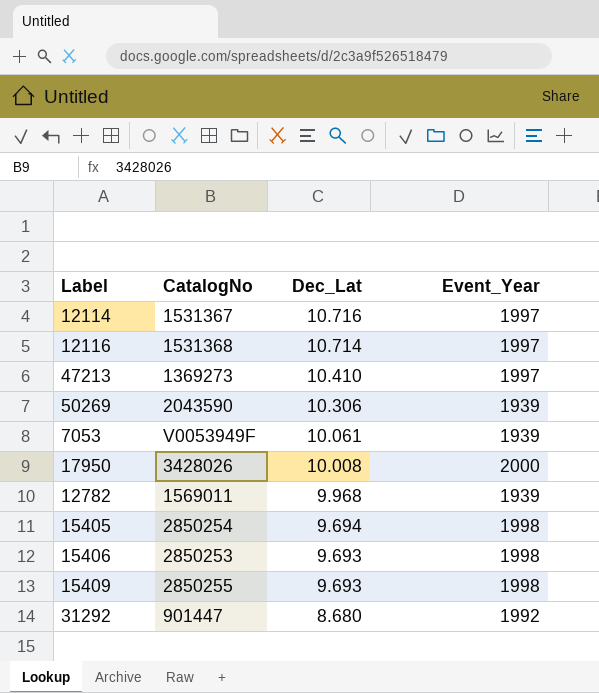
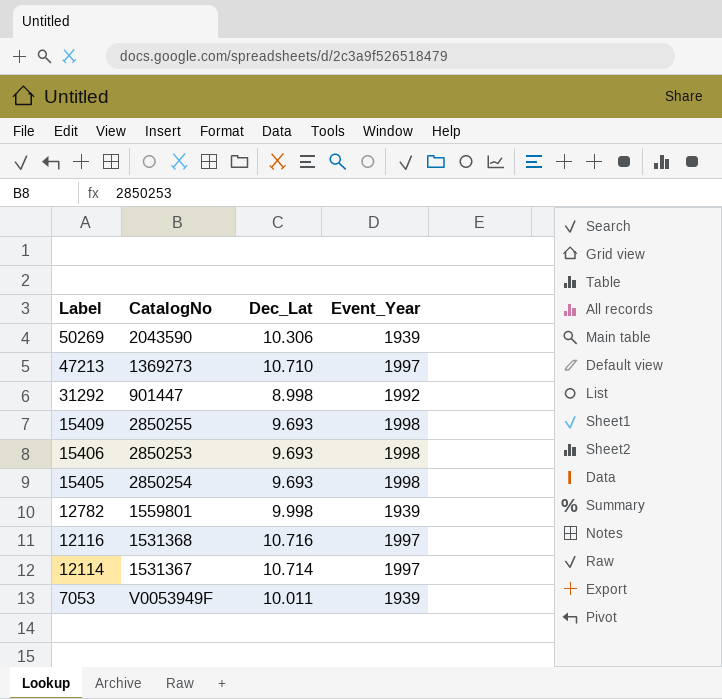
row order: Dec_Lat descending -> Label descending
row 17950: 3428026 | 10.008 | 2000 -> none
47213 | Dec_Lat: 10.410 -> 10.710
31292 | Dec_Lat: 8.680 -> 8.998
15405 | Dec_Lat: 9.694 -> 9.693
12782 | CatalogNo: 1569011 -> 1559801
12782 | Dec_Lat: 9.968 -> 9.998
12116 | Dec_Lat: 10.714 -> 10.716
12114 | Dec_Lat: 10.716 -> 10.714
7053 | Dec_Lat: 10.061 -> 10.011

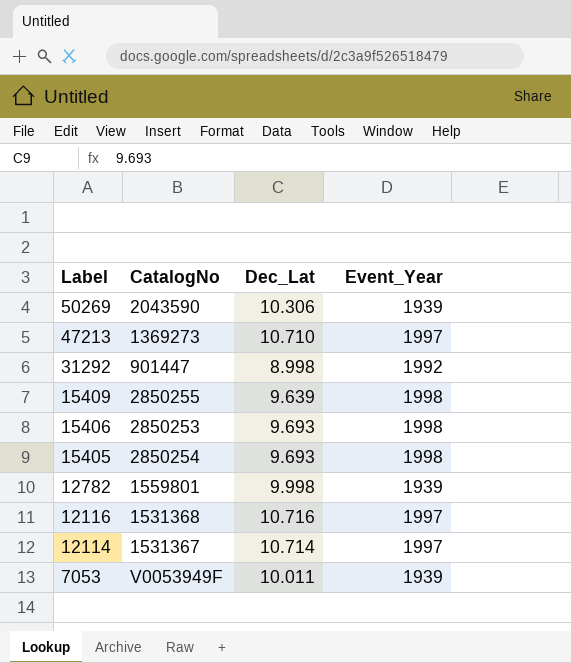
15409 | Dec_Lat: 9.693 -> 9.639

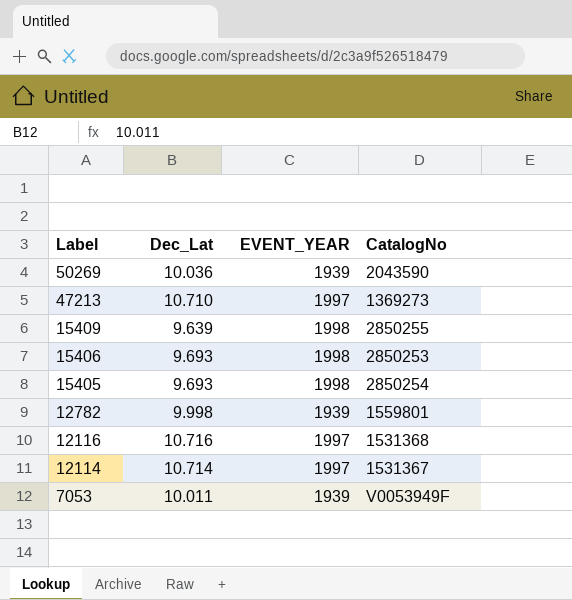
column name: Event_Year -> EVENT_YEAR
column CatalogNo | position: 2 -> 4
row 31292: 901447 | 8.998 | 1992 -> none
50269 | Dec_Lat: 10.306 -> 10.036

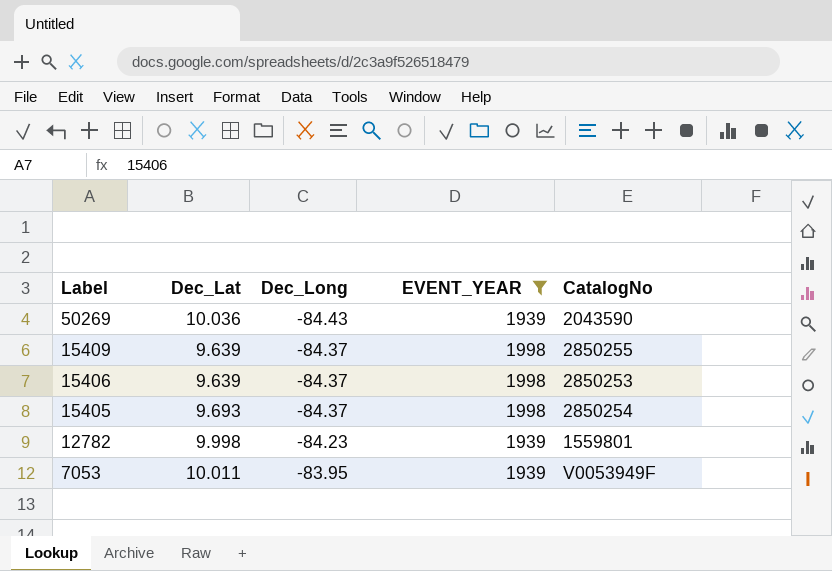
filter: none -> EVENT_YEAR != 1997
column Dec_Long | position: none -> 3
15406 | Dec_Lat: 9.693 -> 9.639

